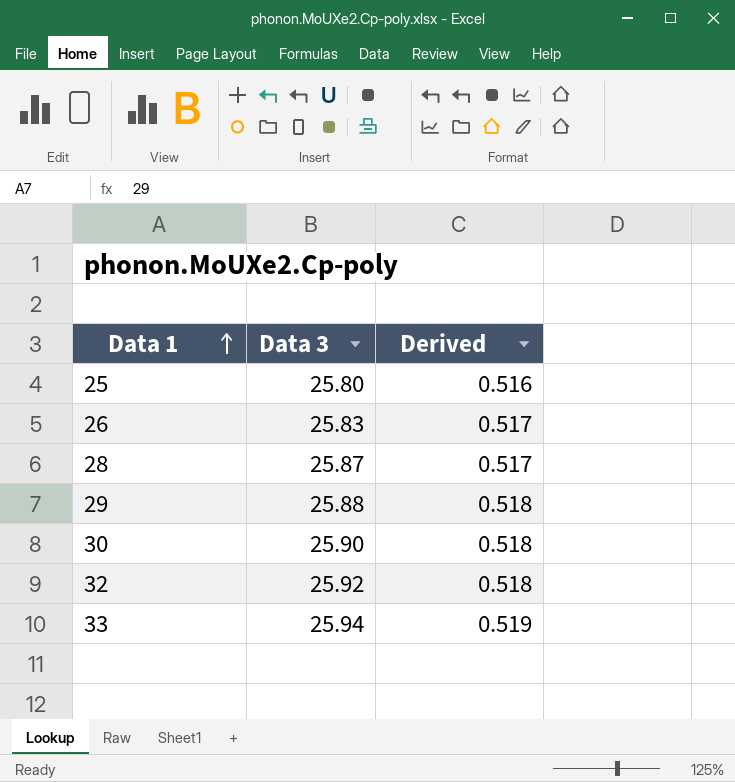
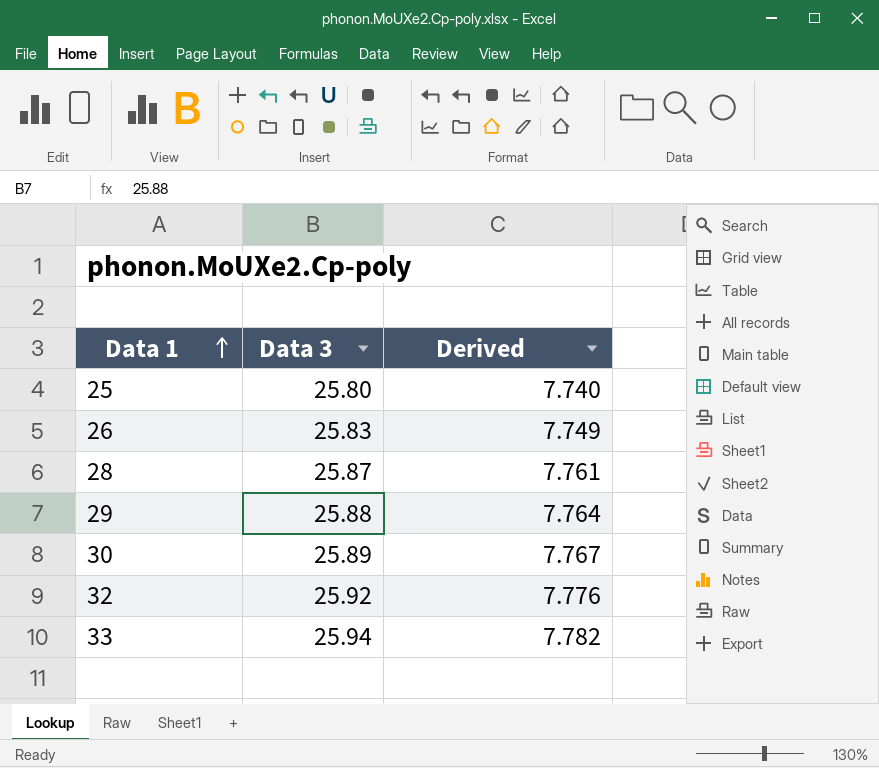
column Derived | formula: [Data 3] * 0.02 -> [Data 3] * 0.3
30 | Data 3: 25.90 -> 25.89

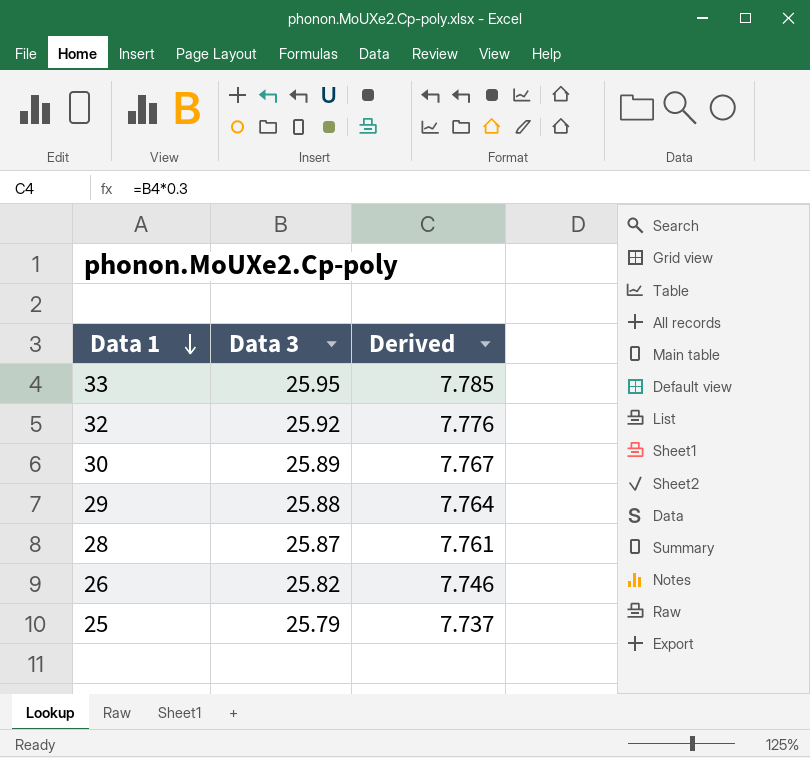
row order: Data 1 ascending -> Data 1 descending
33 | Data 3: 25.94 -> 25.95
33 | Derived: 7.782 -> 7.785
26 | Data 3: 25.83 -> 25.82
26 | Derived: 7.749 -> 7.746
25 | Data 3: 25.80 -> 25.79
25 | Derived: 7.740 -> 7.737

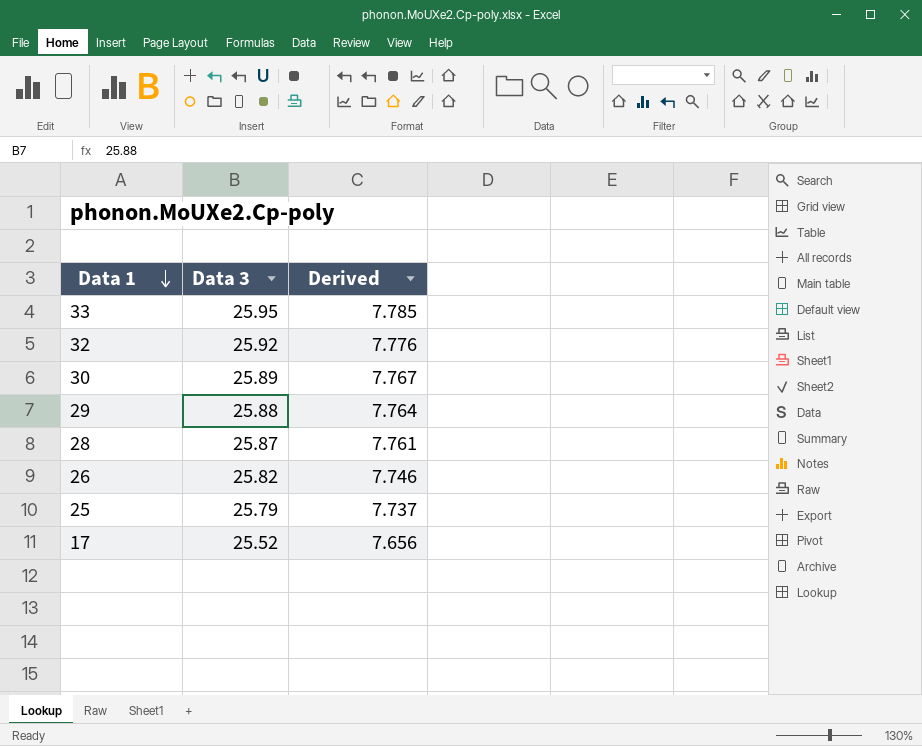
row 17: none -> 25.52 | 7.656

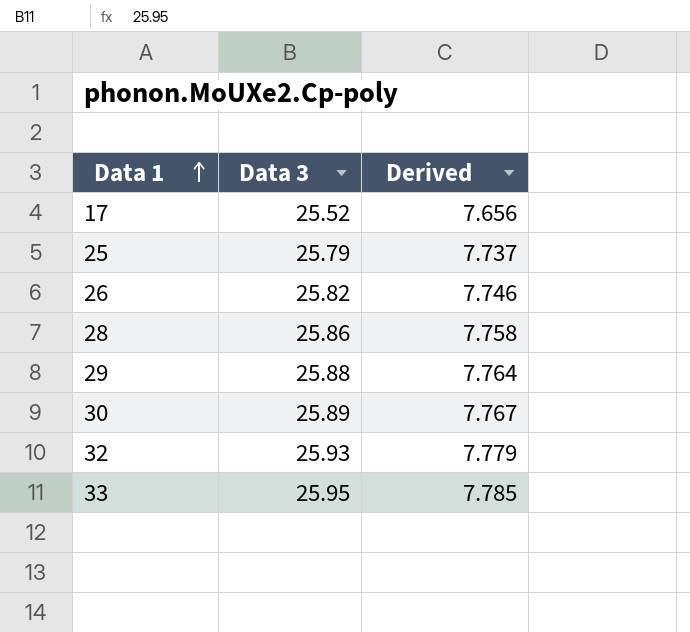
row order: Data 1 descending -> Data 1 ascending
28 | Data 3: 25.87 -> 25.86
28 | Derived: 7.761 -> 7.758
32 | Data 3: 25.92 -> 25.93
32 | Derived: 7.776 -> 7.779

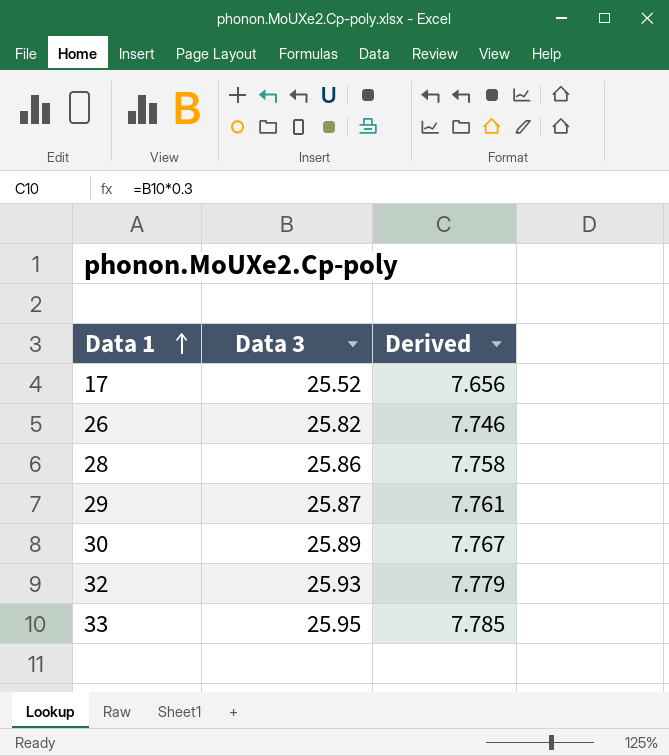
row 25: 25.79 | 7.737 -> none
29 | Data 3: 25.88 -> 25.87
29 | Derived: 7.764 -> 7.761

